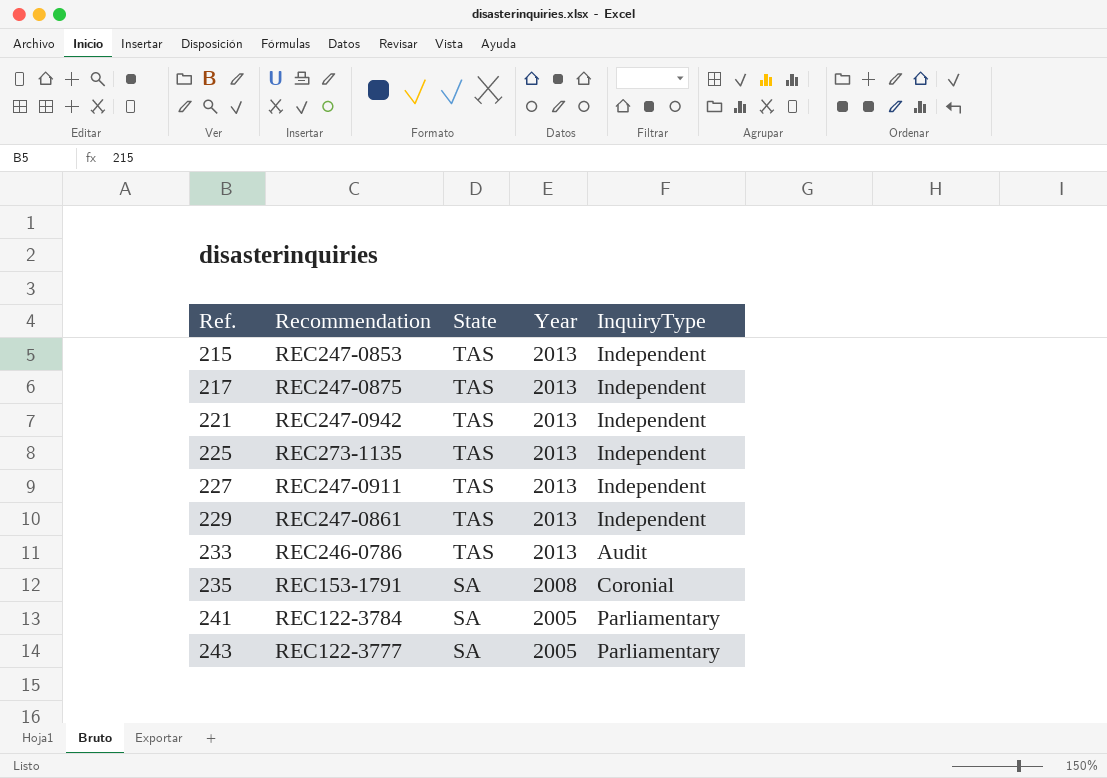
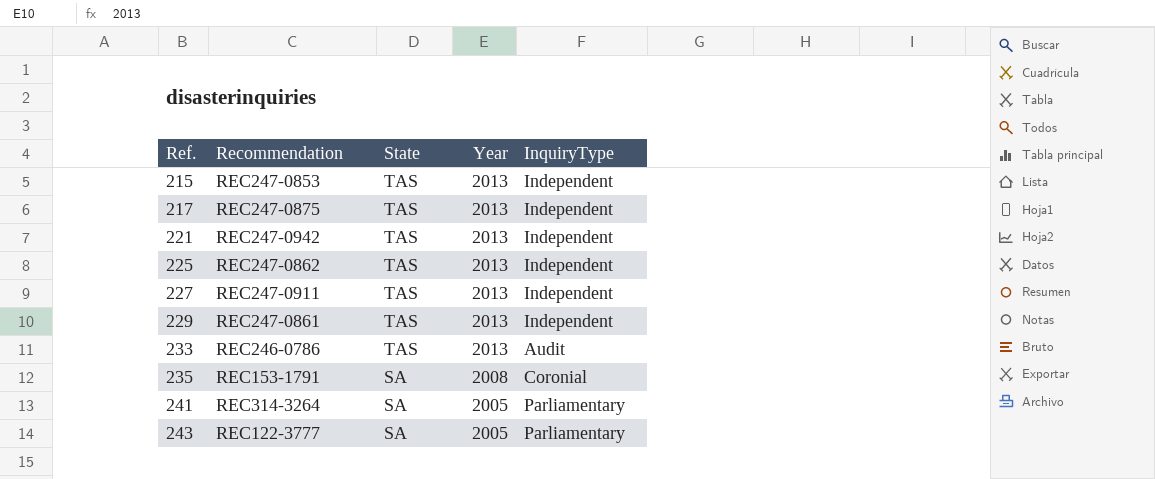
225 | Recommendation: REC273-1135 -> REC247-0862
241 | Recommendation: REC122-3784 -> REC314-3264

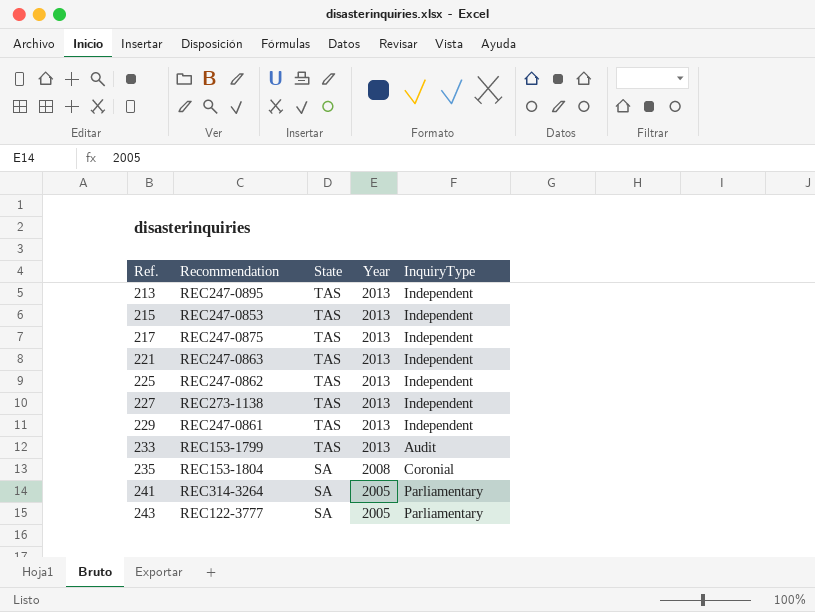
row 213: none -> REC247-0895 | TAS | 2013 | Independent
221 | Recommendation: REC247-0942 -> REC247-0863
227 | Recommendation: REC247-0911 -> REC273-1138
233 | Recommendation: REC246-0786 -> REC153-1799
235 | Recommendation: REC153-1791 -> REC153-1804

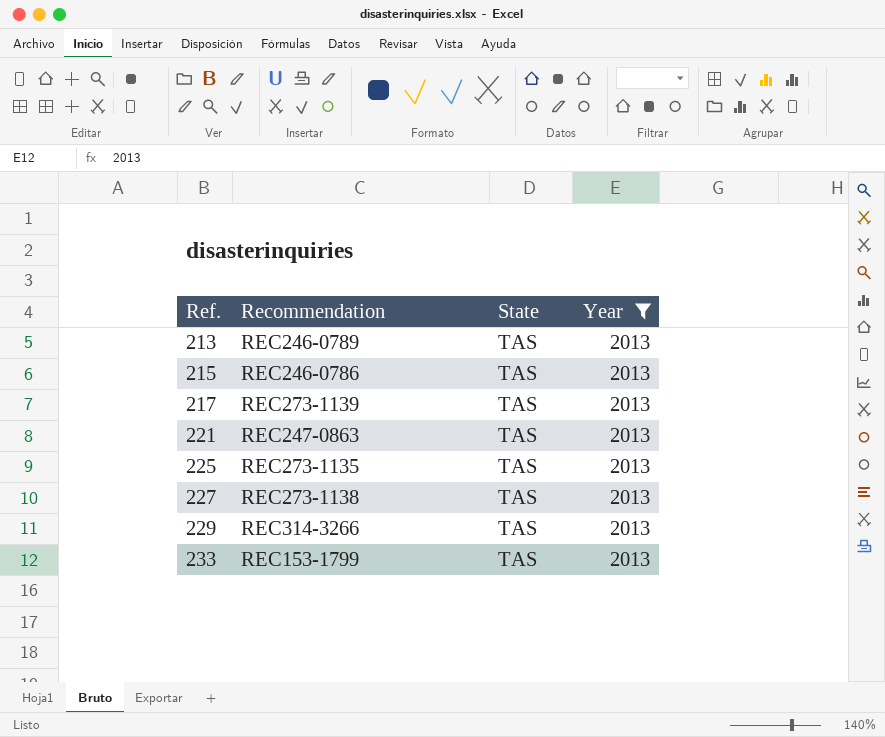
filter: none -> Year = 2013
column InquiryType | position: 5 -> none
213 | Recommendation: REC247-0895 -> REC246-0789
215 | Recommendation: REC247-0853 -> REC246-0786
217 | Recommendation: REC247-0875 -> REC273-1139
225 | Recommendation: REC247-0862 -> REC273-1135
229 | Recommendation: REC247-0861 -> REC314-3266

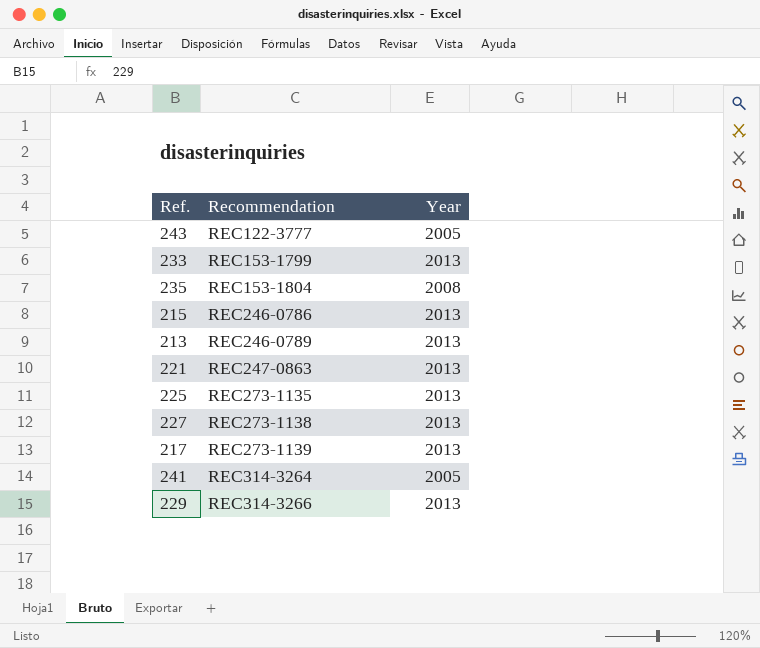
filter: Year = 2013 -> none
row order: Ref. ascending -> Recommendation ascending
column State | position: 3 -> none

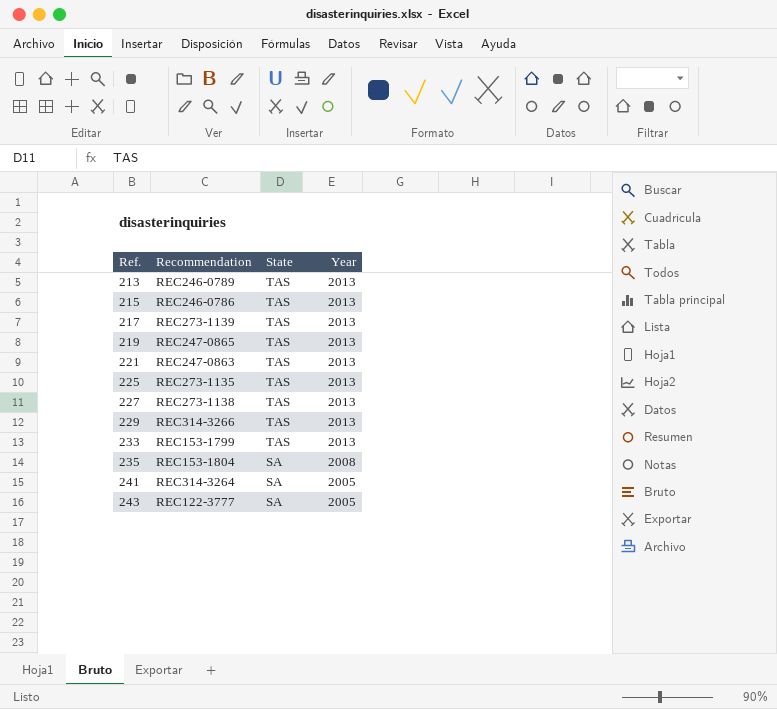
row order: Recommendation ascending -> Ref. ascending
column State | position: none -> 3
row 219: none -> REC247-0865 | TAS | 2013

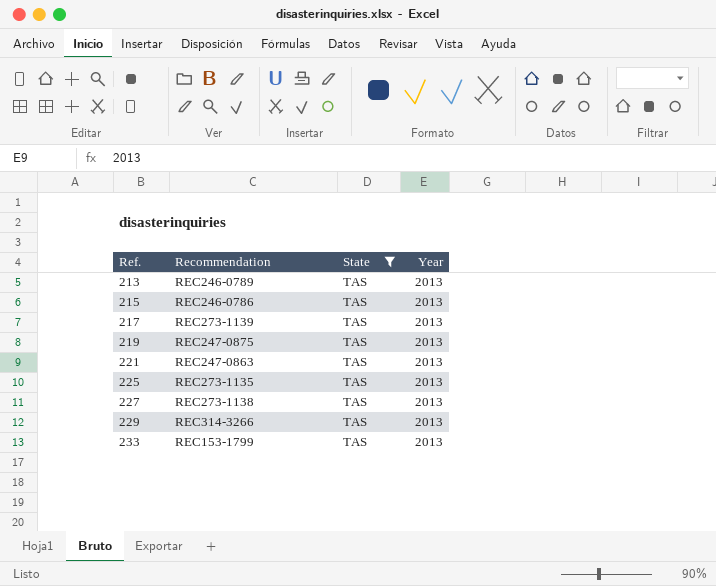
filter: none -> State = TAS
219 | Recommendation: REC247-0865 -> REC247-0875

